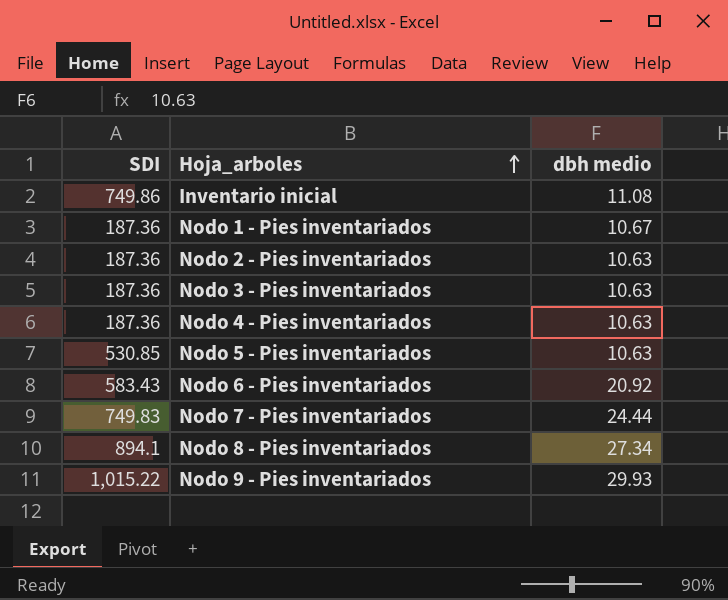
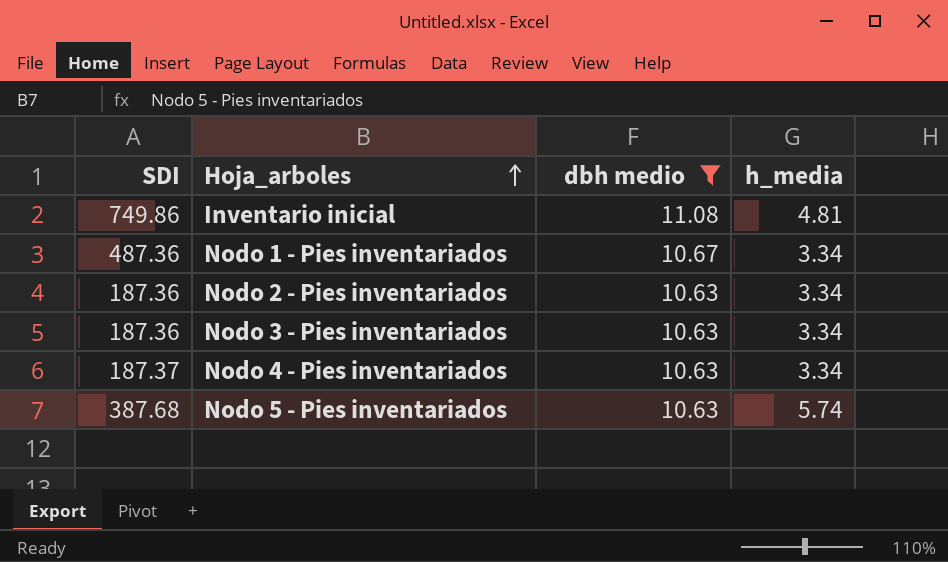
filter: none -> dbh medio <= 11.08
column h_media | position: none -> 4
Nodo 1 - Pies inventariados | SDI: 187.36 -> 487.36
Nodo 4 - Pies inventariados | SDI: 187.36 -> 187.37
Nodo 5 - Pies inventariados | SDI: 530.85 -> 387.68

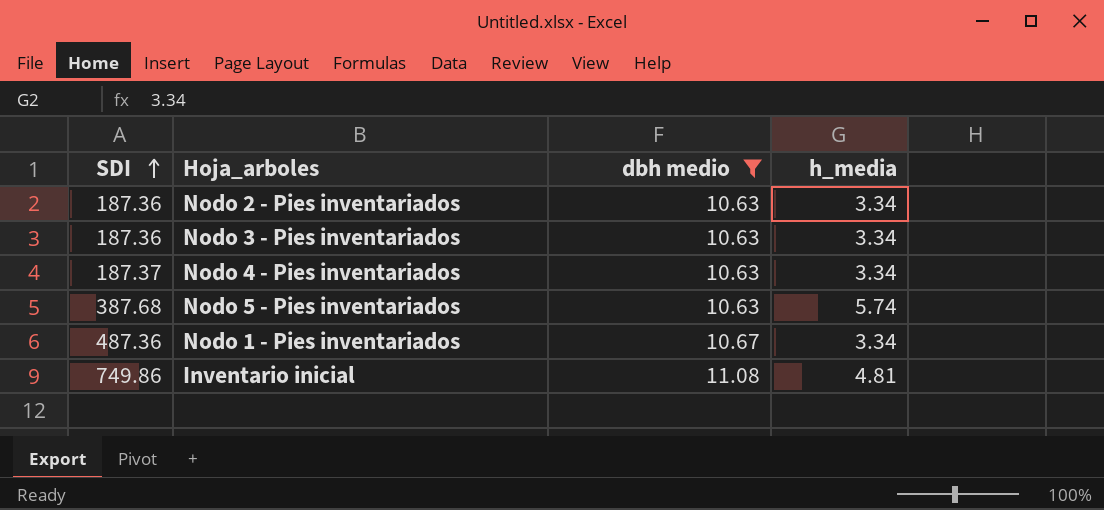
row order: Hoja_arboles ascending -> SDI ascending

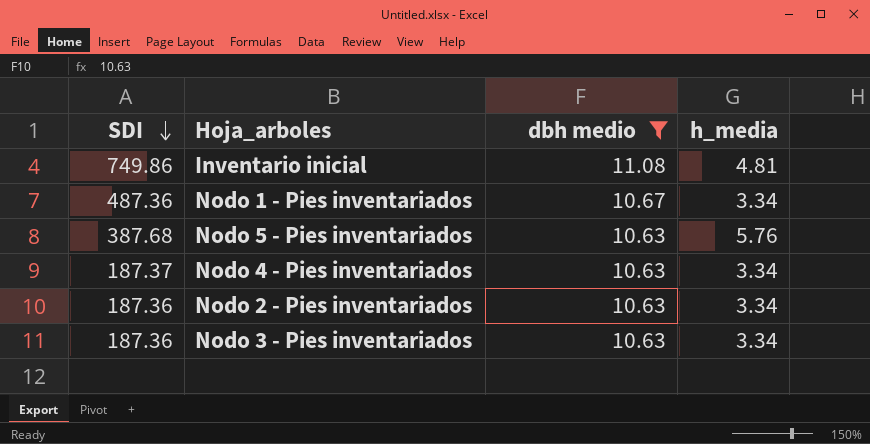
row order: SDI ascending -> SDI descending
Nodo 5 - Pies inventariados | h_media: 5.74 -> 5.76

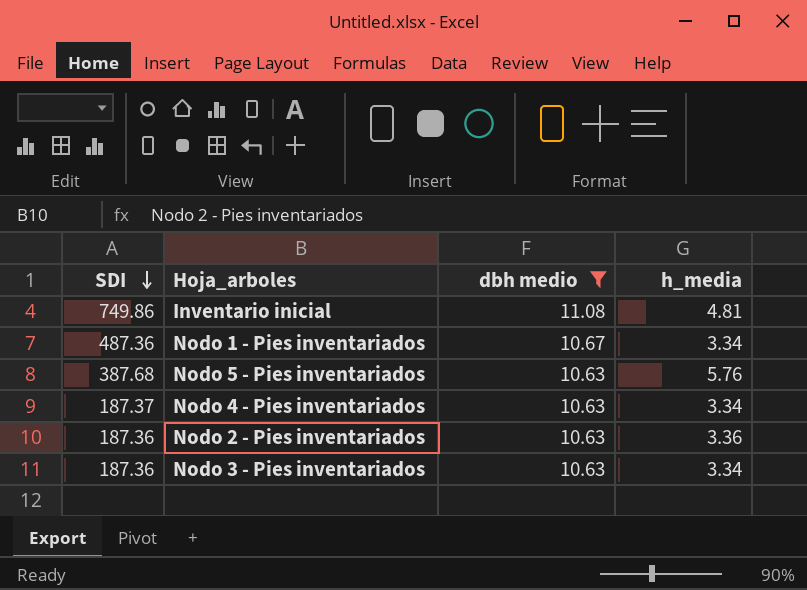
Nodo 2 - Pies inventariados | h_media: 3.34 -> 3.36

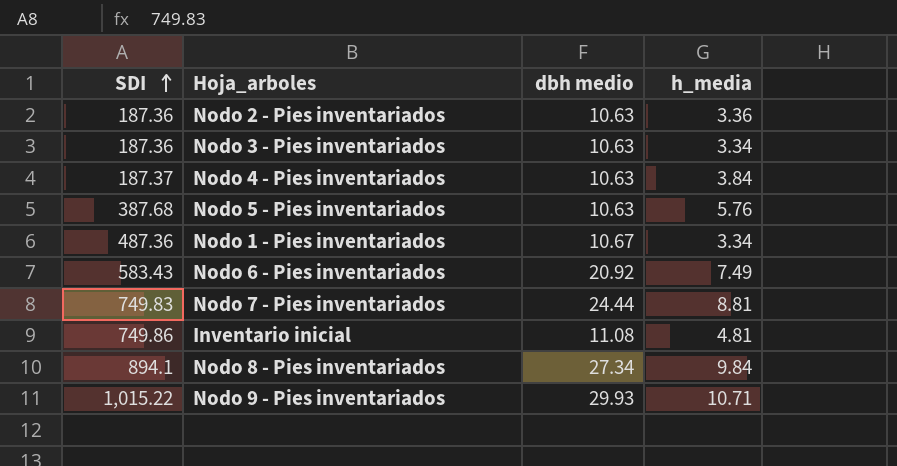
filter: dbh medio <= 11.08 -> none
row order: SDI descending -> SDI ascending
Nodo 4 - Pies inventariados | h_media: 3.34 -> 3.84

